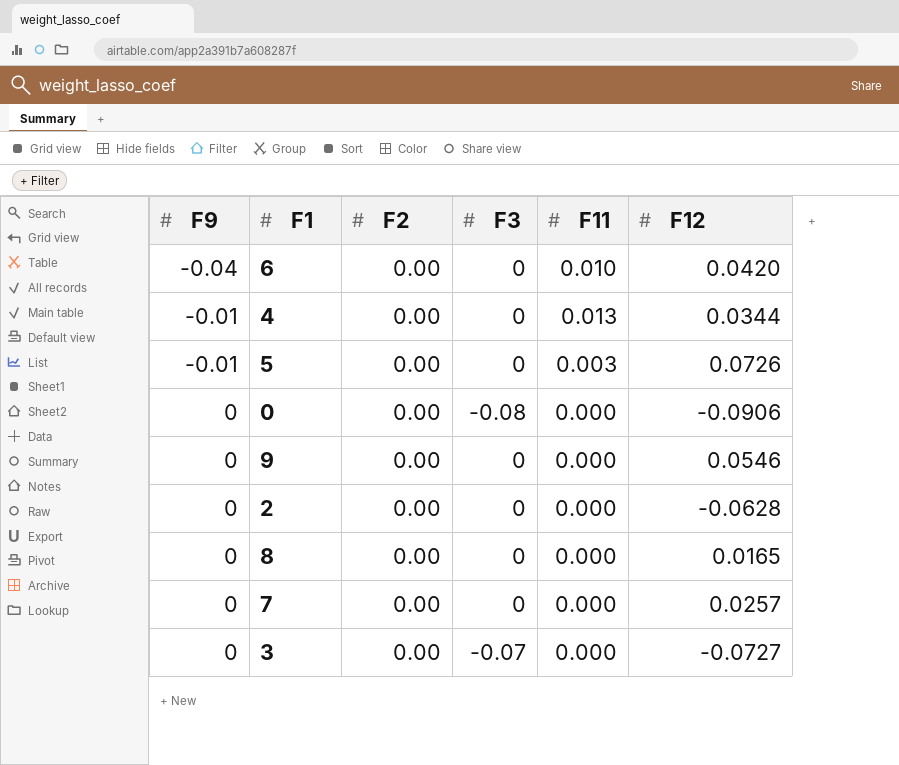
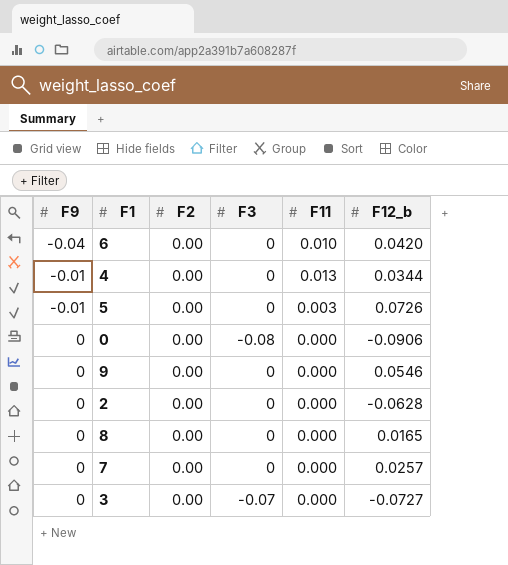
column name: F12 -> F12_b

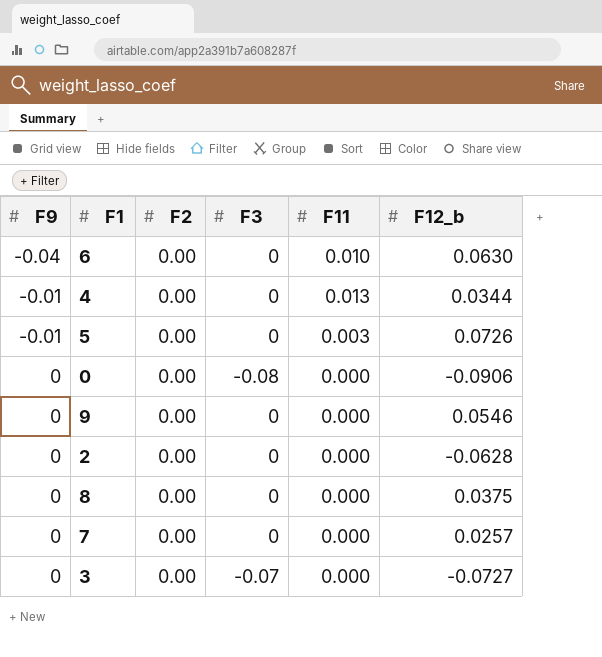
6 | F12_b: 0.0420 -> 0.0630
8 | F12_b: 0.0165 -> 0.0375

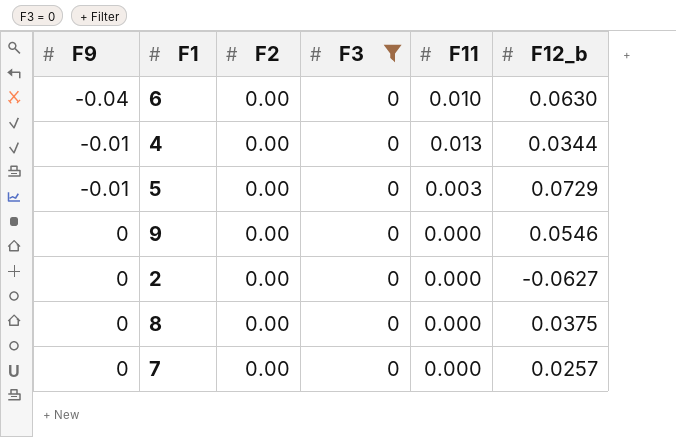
filter: none -> F3 = 0
5 | F12_b: 0.0726 -> 0.0729
2 | F12_b: -0.0628 -> -0.0627

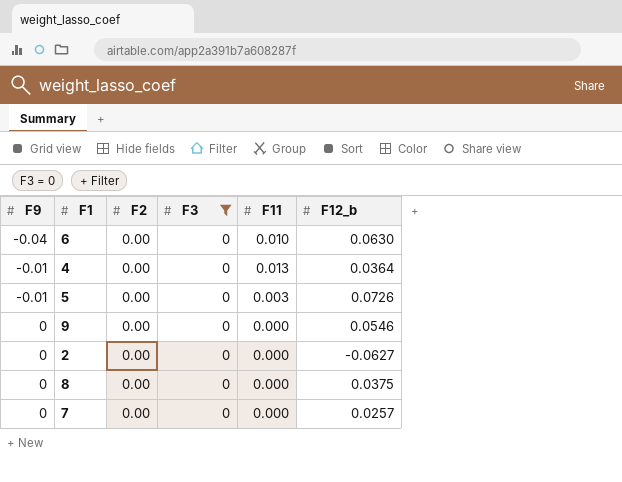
4 | F12_b: 0.0344 -> 0.0364
5 | F12_b: 0.0729 -> 0.0726

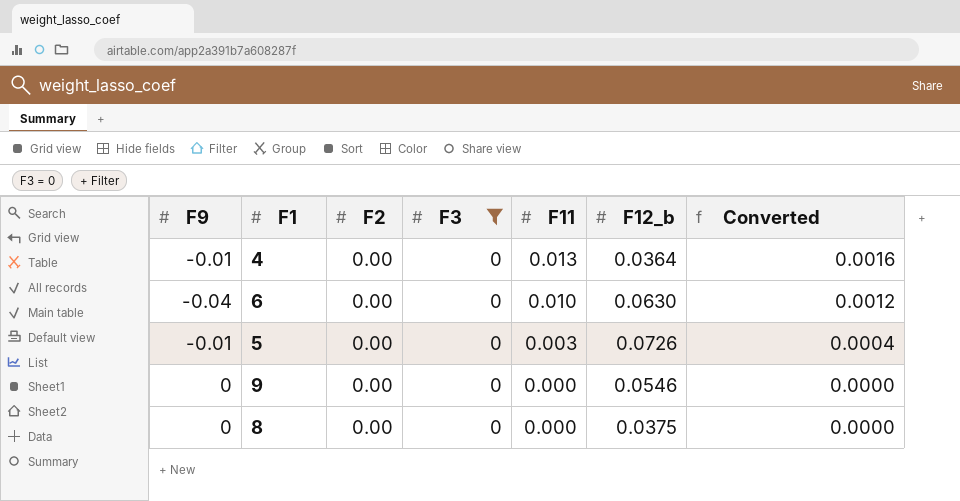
row order: F9 ascending -> F11 descending
column Converted | formula: none -> [F11] * 0.12
row 2: 0 | 0.00 | 0 | 0.000 | -0.0627 -> none
row 7: 0 | 0.00 | 0 | 0.000 | 0.0257 -> none

